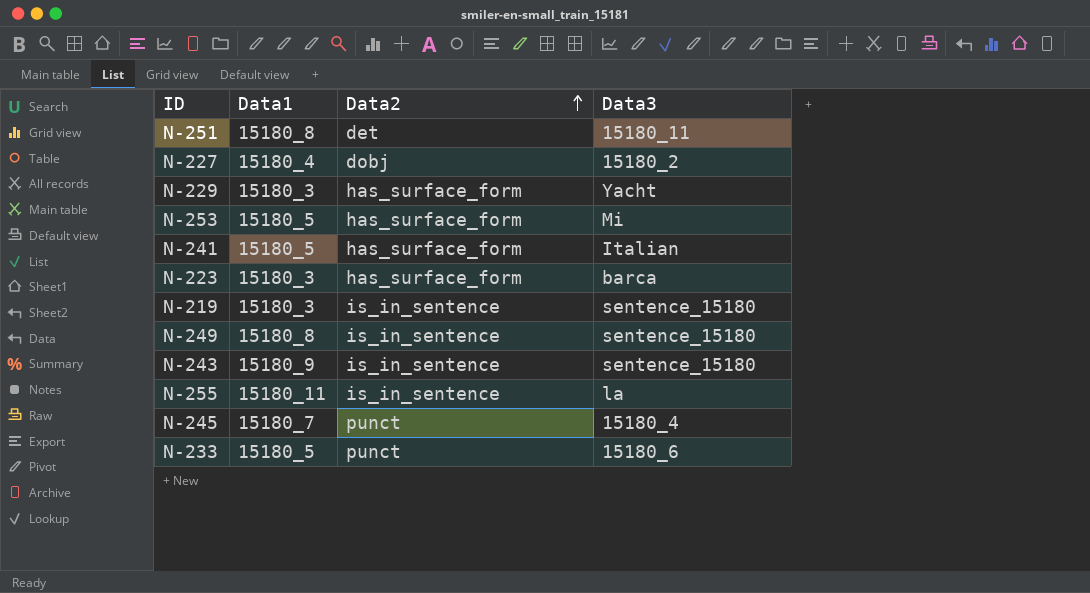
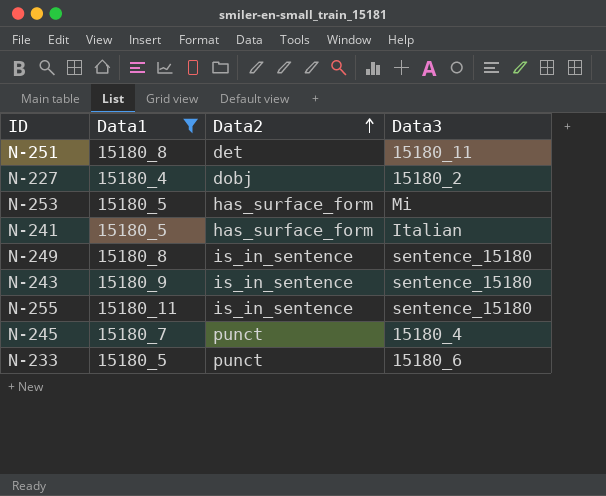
filter: none -> Data1 != 15180_3
N-255 | Data3: la -> sentence_15180

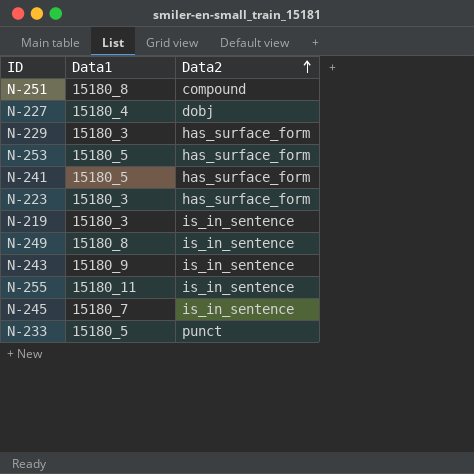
filter: Data1 != 15180_3 -> none
column Data3 | position: 4 -> none
N-251 | Data2: det -> compound
N-245 | Data2: punct -> is_in_sentence

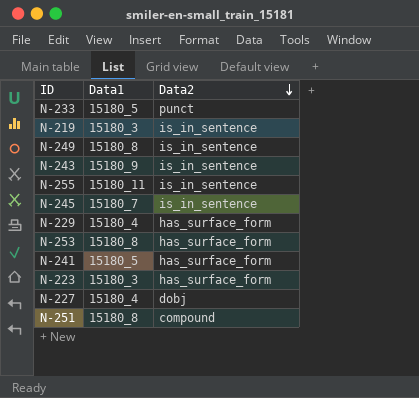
row order: Data2 ascending -> Data2 descending
N-229 | Data1: 15180_3 -> 15180_4
N-253 | Data1: 15180_5 -> 15180_8

